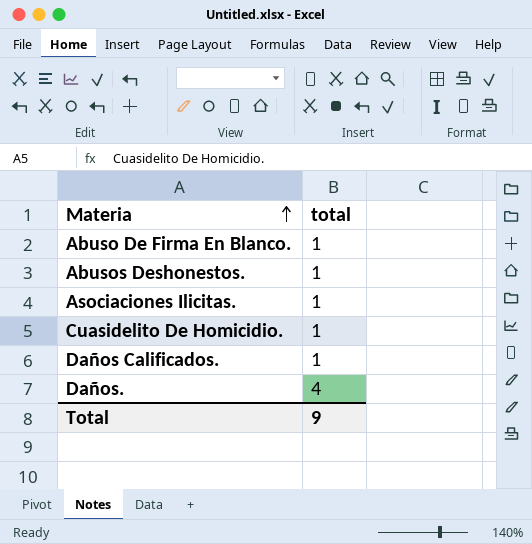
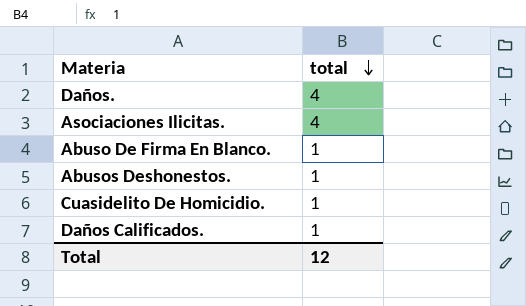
row order: Materia ascending -> total descending
Asociaciones Ilicitas. | total: 1 -> 4
Total | total: 9 -> 12

